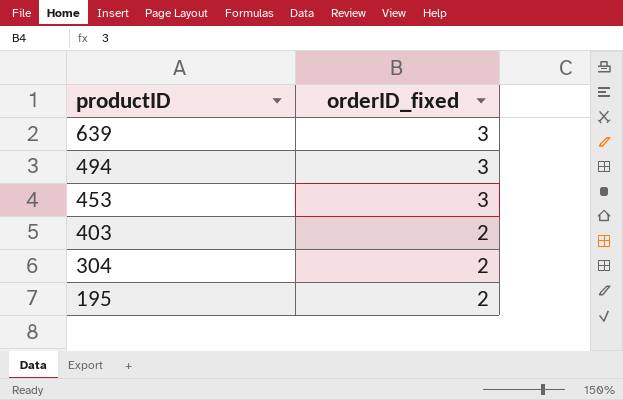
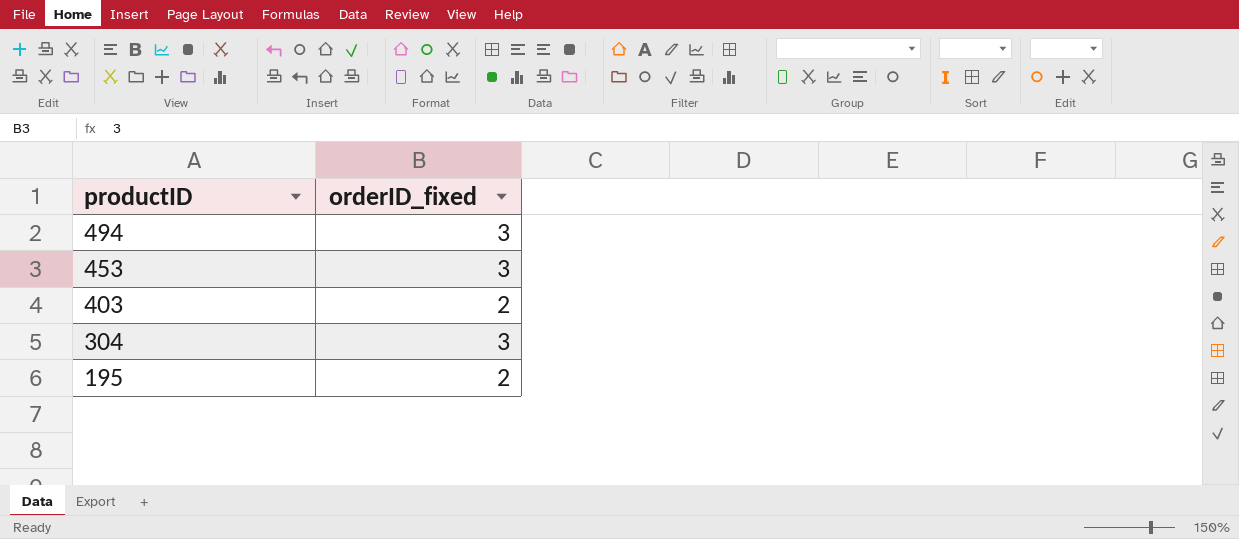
row 639: 3 -> none
304 | orderID_fixed: 2 -> 3

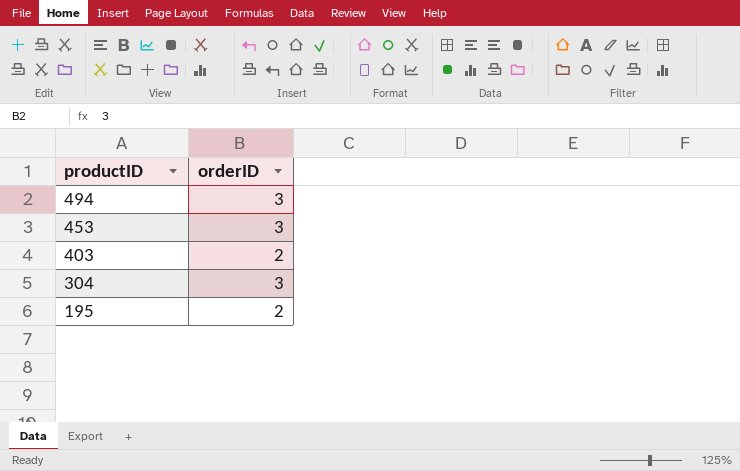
column name: orderID_fixed -> orderID

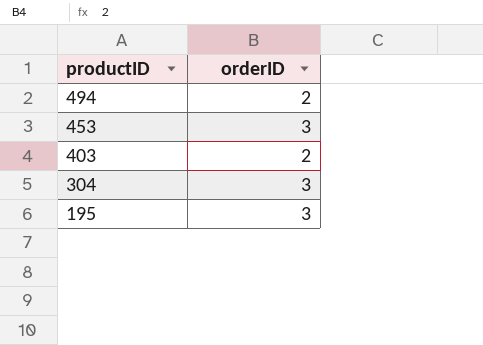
494 | orderID: 3 -> 2
195 | orderID: 2 -> 3

